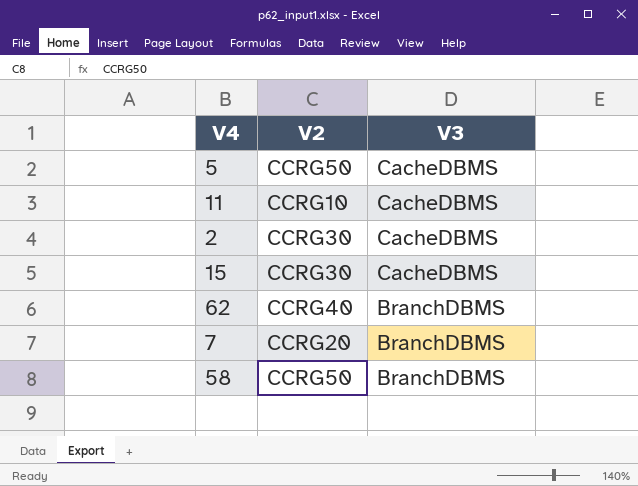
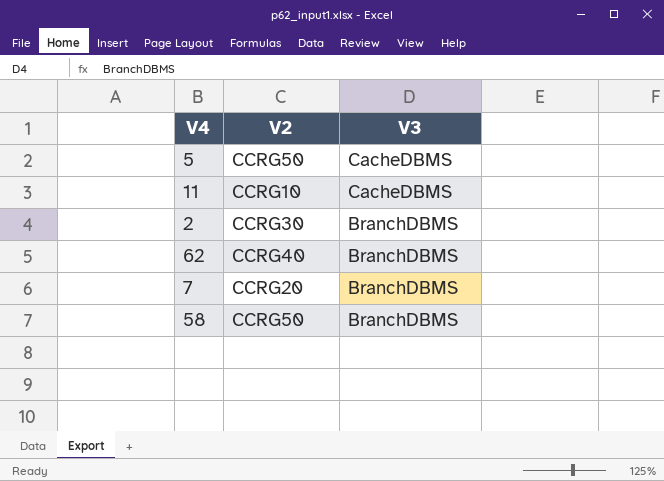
row 15: CCRG30 | CacheDBMS -> none
2 | V3: CacheDBMS -> BranchDBMS

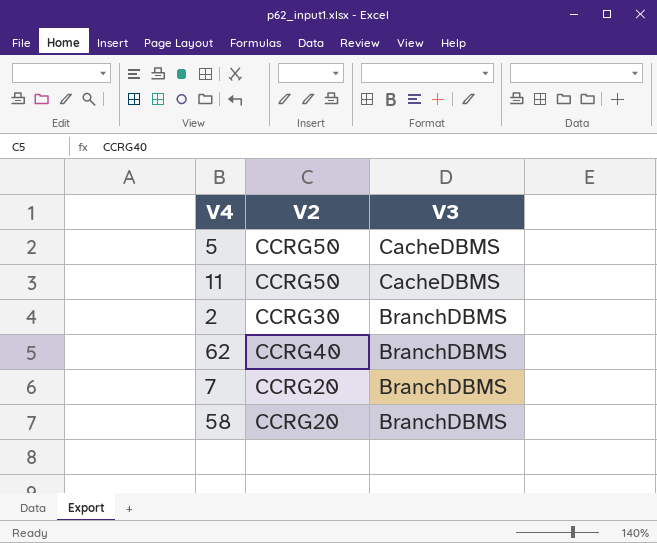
11 | V2: CCRG10 -> CCRG50
58 | V2: CCRG50 -> CCRG20

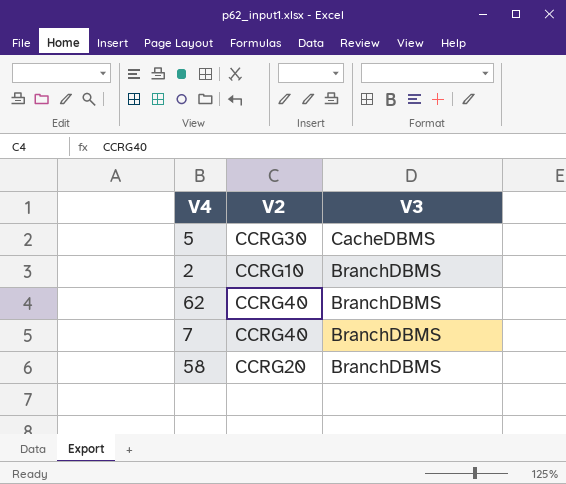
row 11: CCRG50 | CacheDBMS -> none
5 | V2: CCRG50 -> CCRG30
2 | V2: CCRG30 -> CCRG10
7 | V2: CCRG20 -> CCRG40

